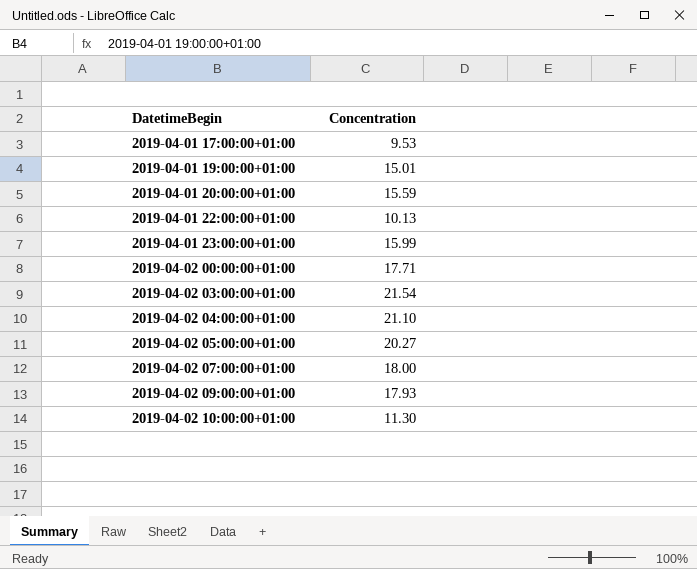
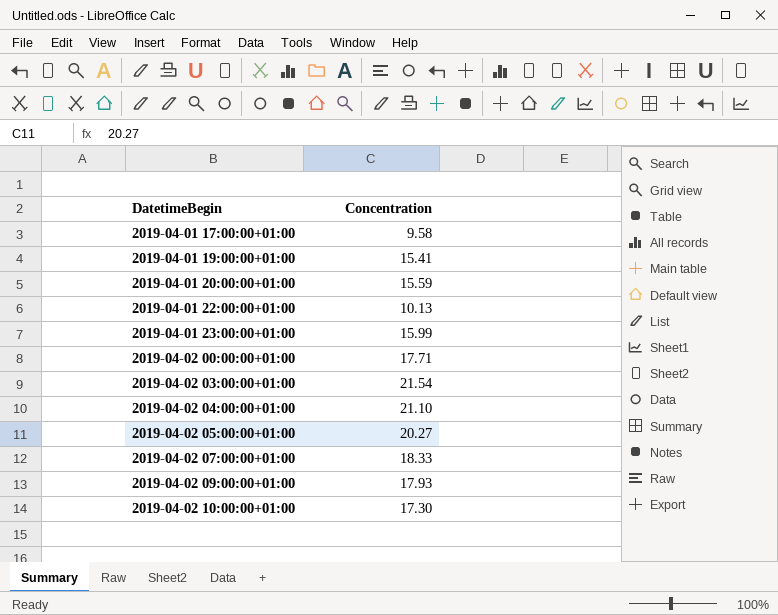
2019-04-01 17:00:00+01:00 | Concentration: 9.53 -> 9.58
2019-04-01 19:00:00+01:00 | Concentration: 15.01 -> 15.41
2019-04-02 07:00:00+01:00 | Concentration: 18.00 -> 18.33
2019-04-02 10:00:00+01:00 | Concentration: 11.30 -> 17.30

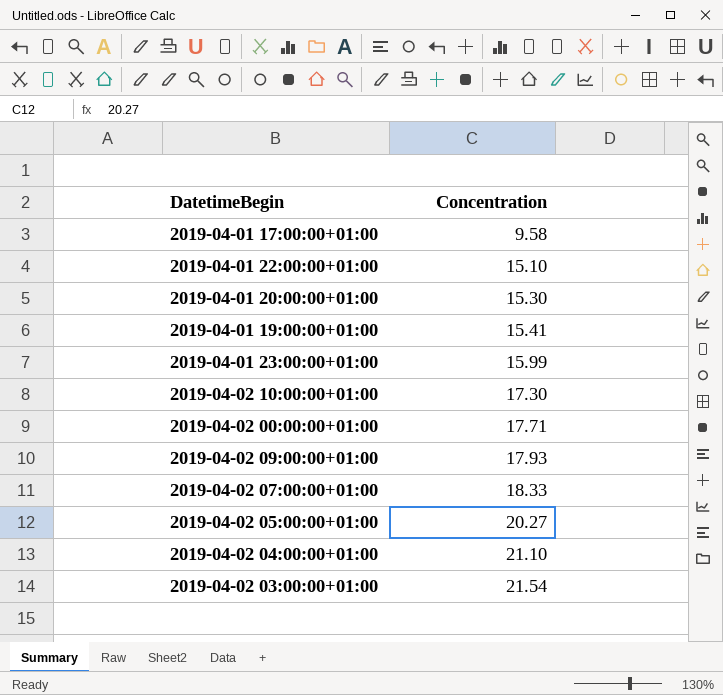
row order: DatetimeBegin ascending -> Concentration ascending
2019-04-01 22:00:00+01:00 | Concentration: 10.13 -> 15.10
2019-04-01 20:00:00+01:00 | Concentration: 15.59 -> 15.30

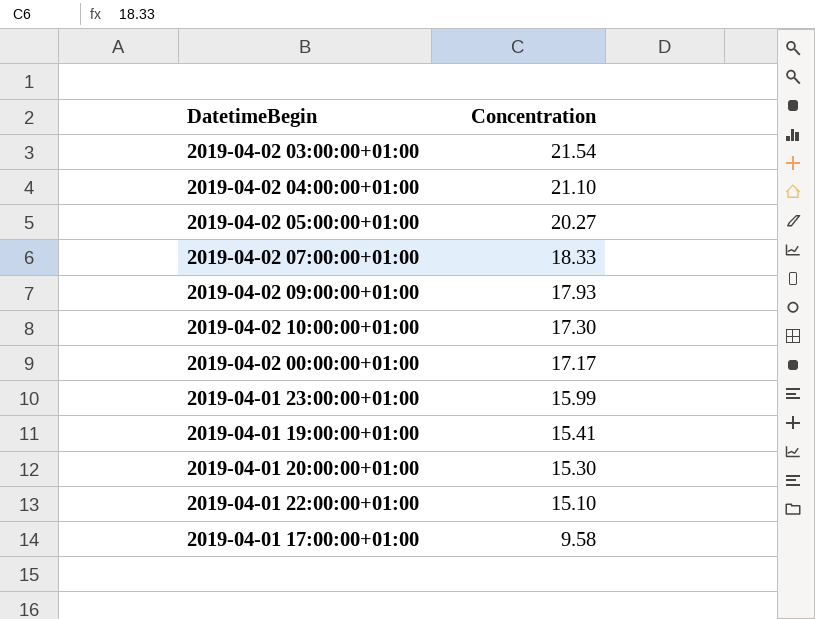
row order: Concentration ascending -> Concentration descending
2019-04-02 00:00:00+01:00 | Concentration: 17.71 -> 17.17

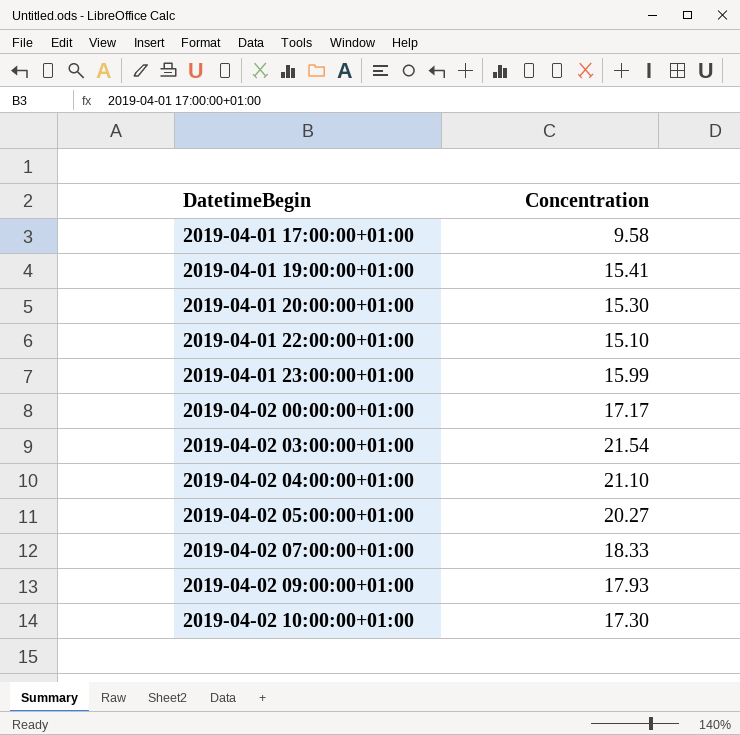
row order: Concentration descending -> DatetimeBegin ascending

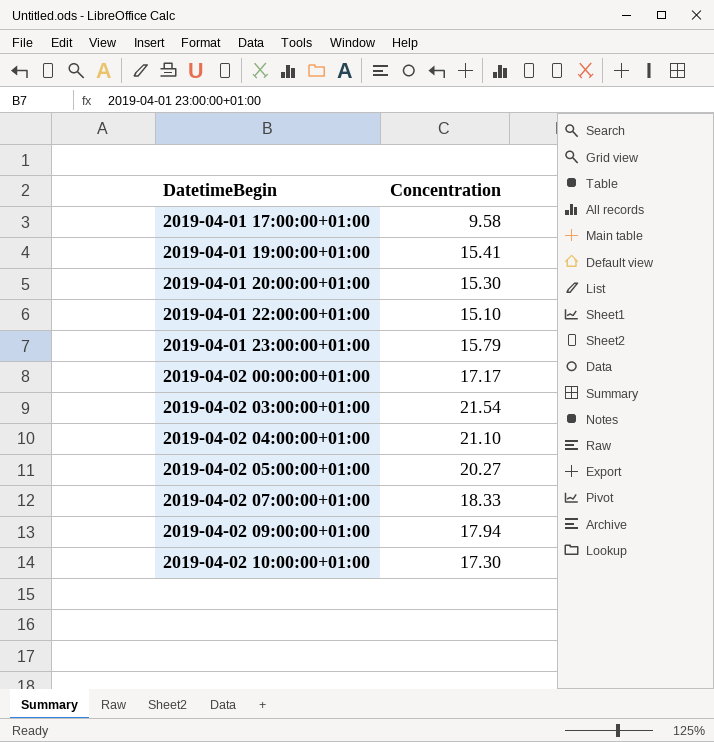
2019-04-01 23:00:00+01:00 | Concentration: 15.99 -> 15.79
2019-04-02 09:00:00+01:00 | Concentration: 17.93 -> 17.94

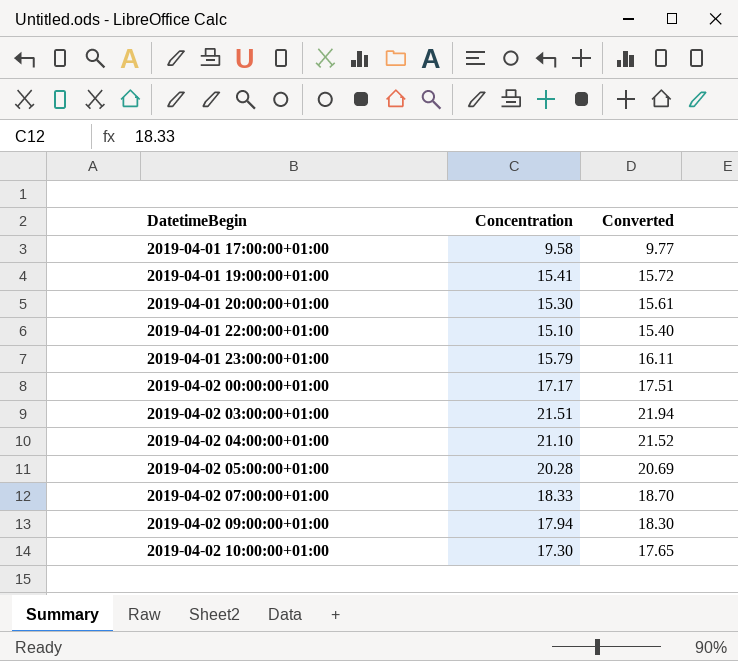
column Converted | formula: none -> [Concentration] * 1.02
2019-04-02 03:00:00+01:00 | Concentration: 21.54 -> 21.51
2019-04-02 05:00:00+01:00 | Concentration: 20.27 -> 20.28

